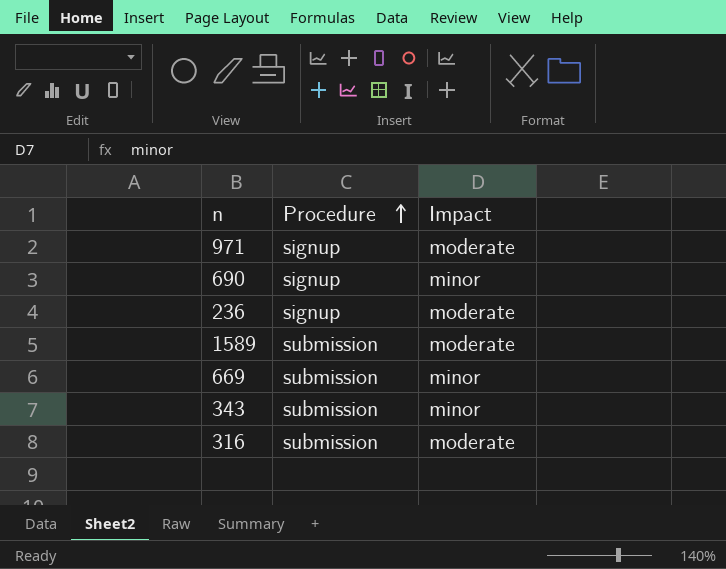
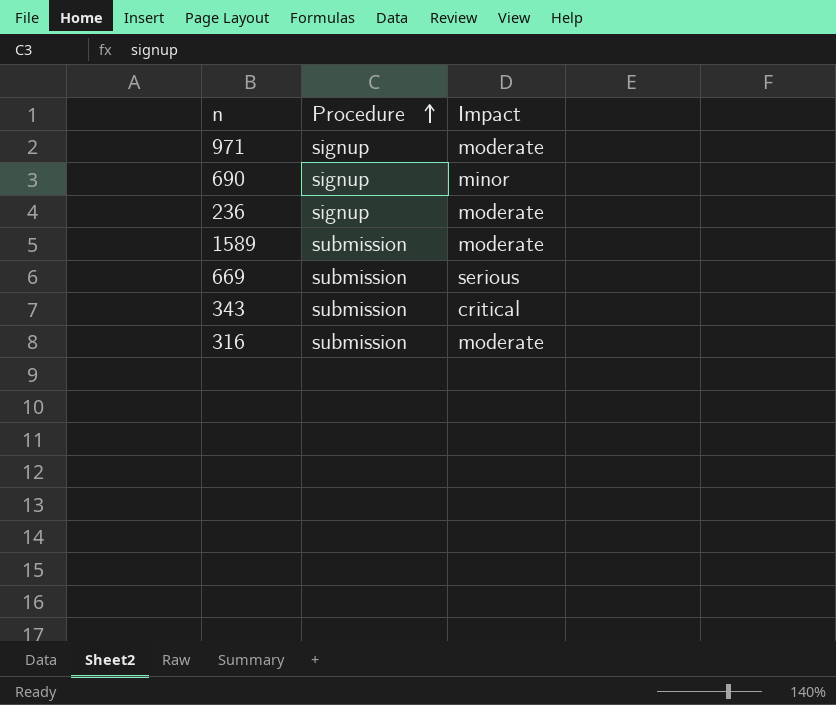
669 | Impact: minor -> serious
343 | Impact: minor -> critical

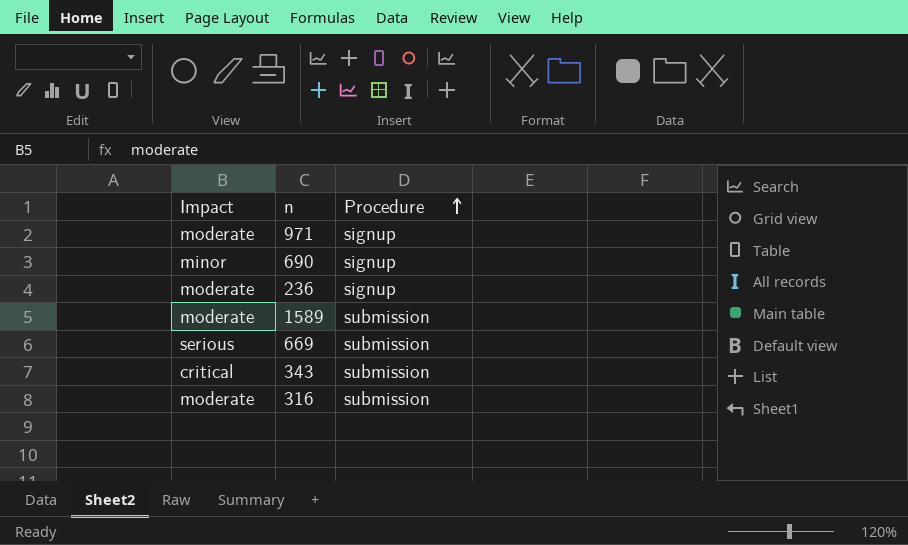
column Impact | position: 3 -> 1

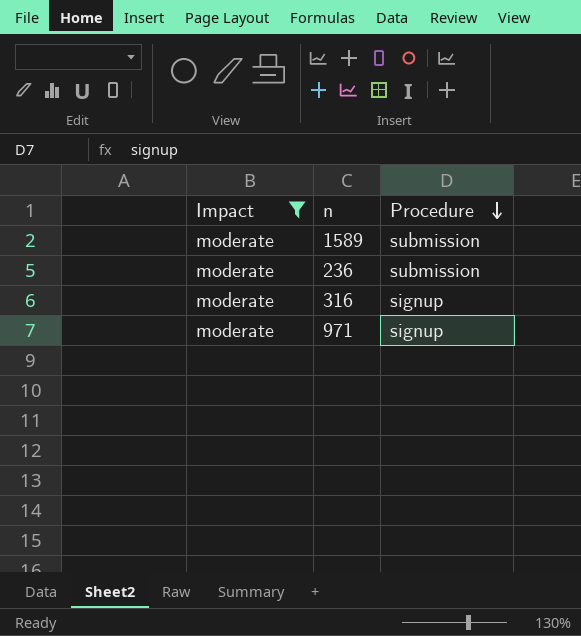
filter: none -> Impact = moderate
row order: Procedure ascending -> Procedure descending
236 | Procedure: signup -> submission
316 | Procedure: submission -> signup

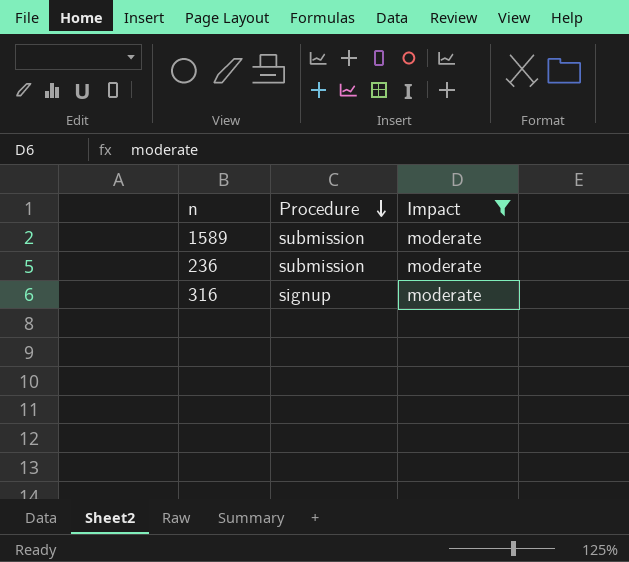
column Impact | position: 1 -> 3
row 971: moderate | signup -> none

